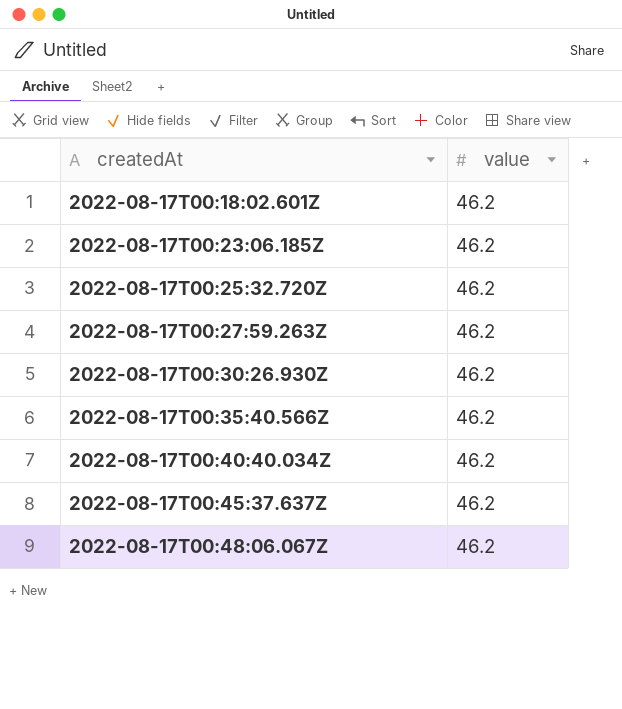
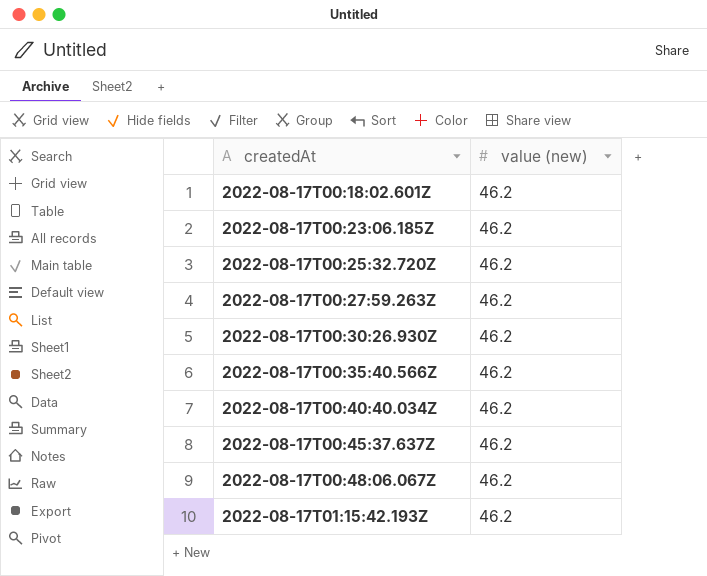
column name: value -> value (new)
row 2022-08-17T01:15:42.193Z: none -> 46.2

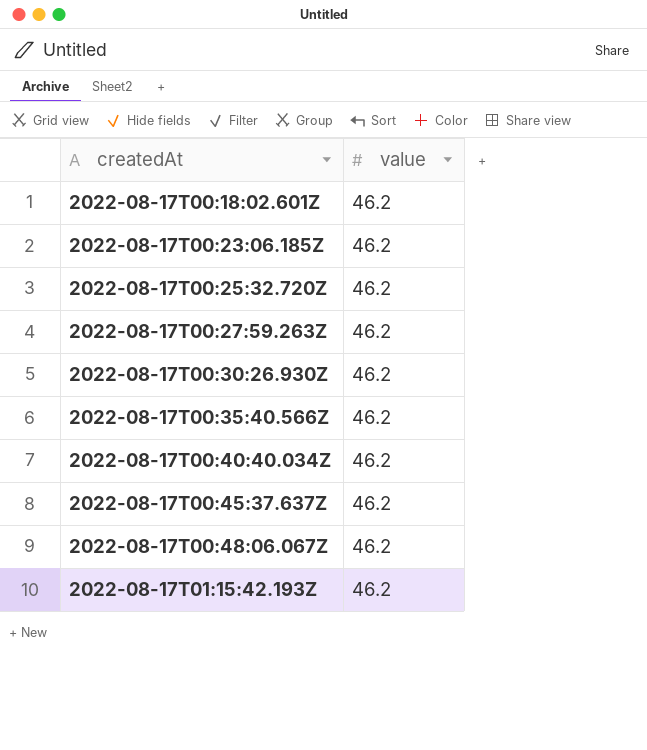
column name: value (new) -> value

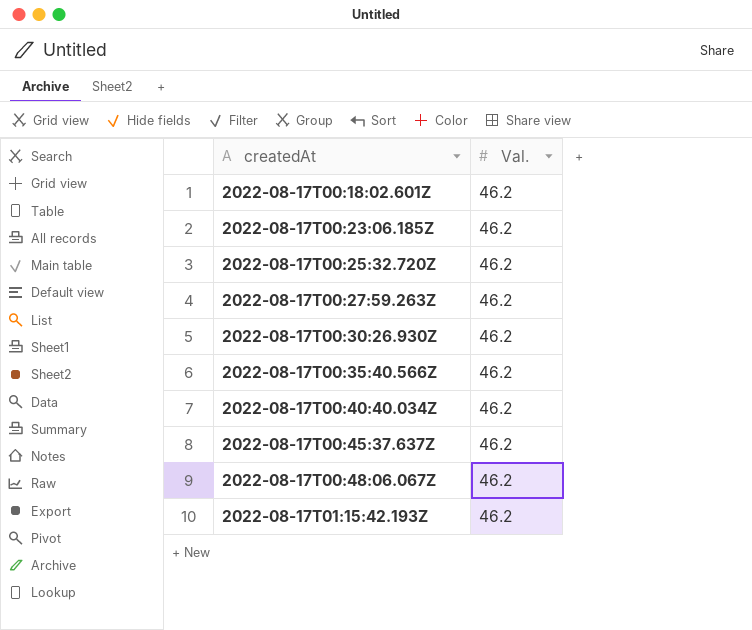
column name: value -> Val.

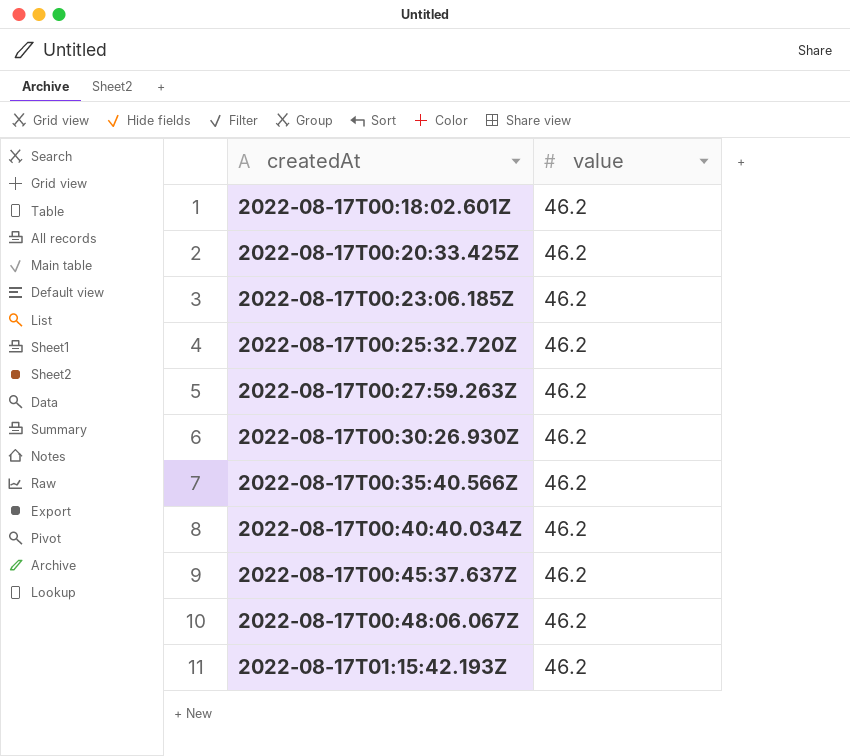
column name: Val. -> value
row 2022-08-17T00:20:33.425Z: none -> 46.2

